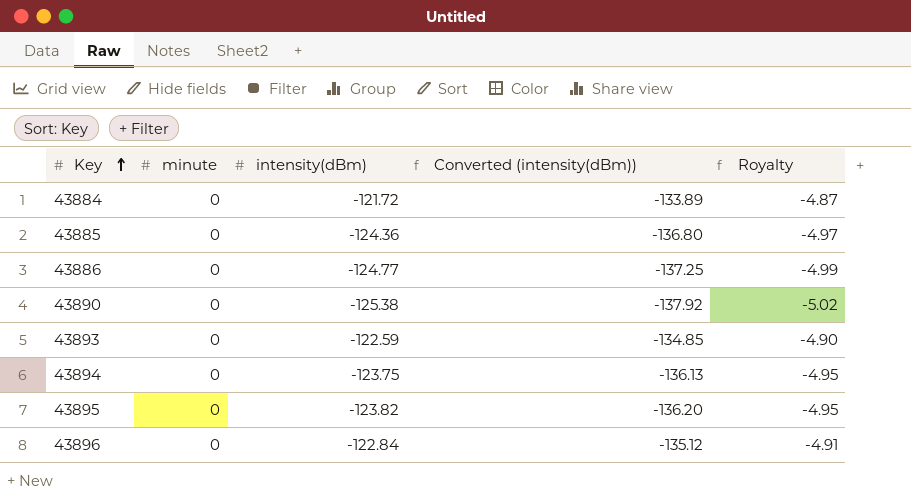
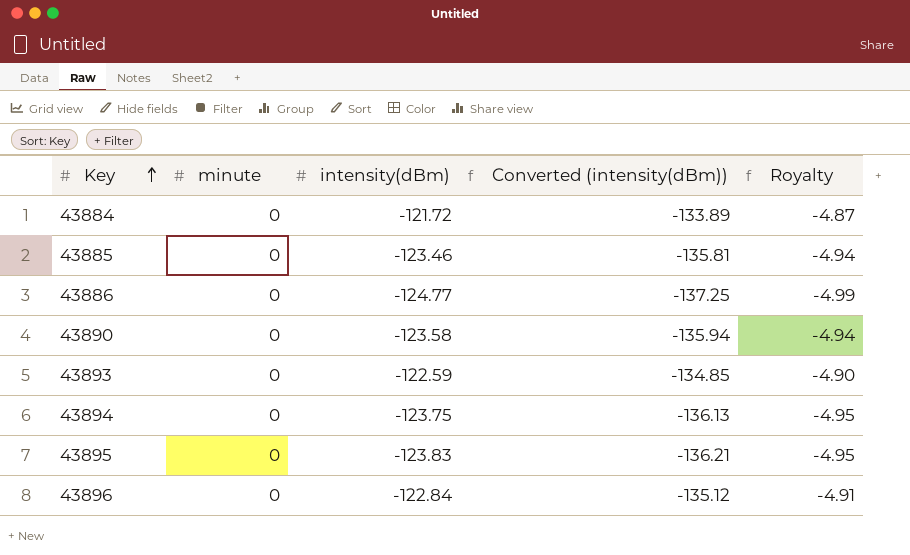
43885 | intensity(dBm): -124.36 -> -123.46
43885 | Converted (intensity(dBm)): -136.80 -> -135.81
43885 | Royalty: -4.97 -> -4.94
43890 | intensity(dBm): -125.38 -> -123.58
43890 | Converted (intensity(dBm)): -137.92 -> -135.94
43890 | Royalty: -5.02 -> -4.94
43895 | intensity(dBm): -123.82 -> -123.83
43895 | Converted (intensity(dBm)): -136.20 -> -136.21

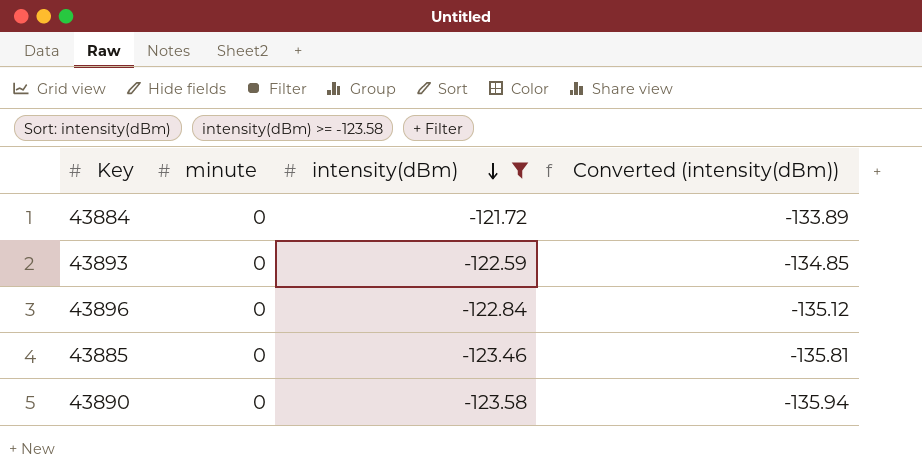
filter: none -> intensity(dBm) >= -123.58
row order: Key ascending -> intensity(dBm) descending
column Royalty | formula: [intensity(dBm)] * 0.04 -> none

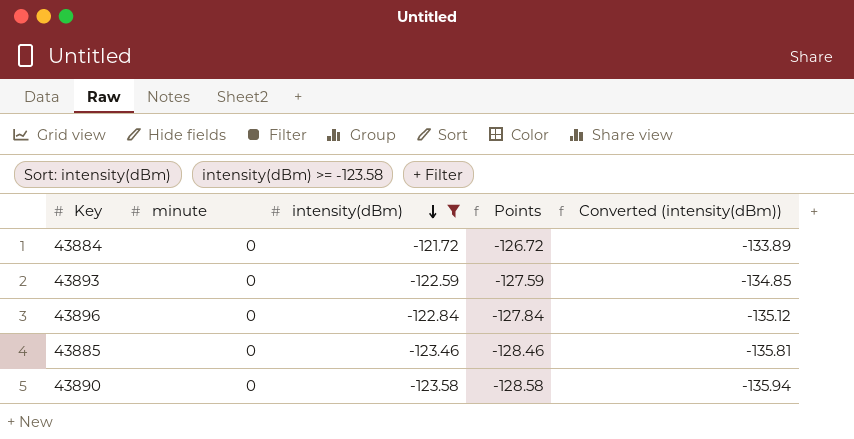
column Points | formula: none -> [intensity(dBm)] - 5

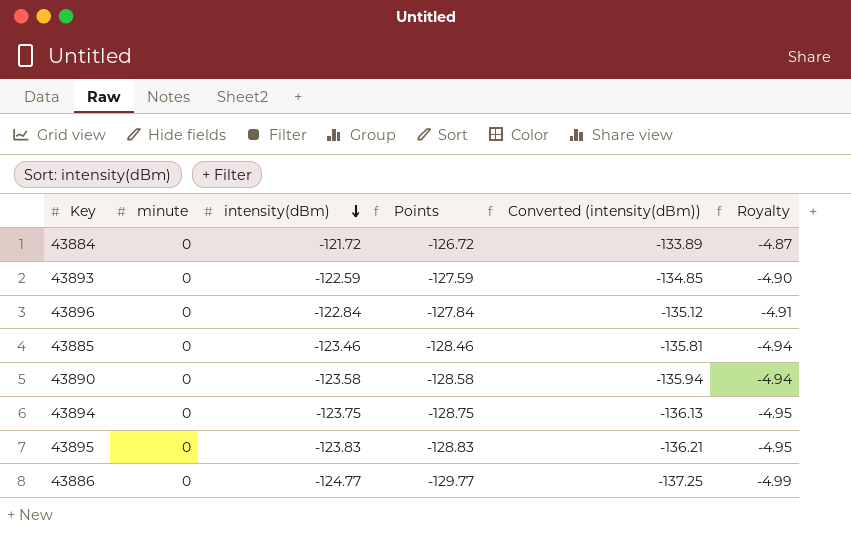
filter: intensity(dBm) >= -123.58 -> none
column Royalty | formula: none -> [intensity(dBm)] * 0.04

